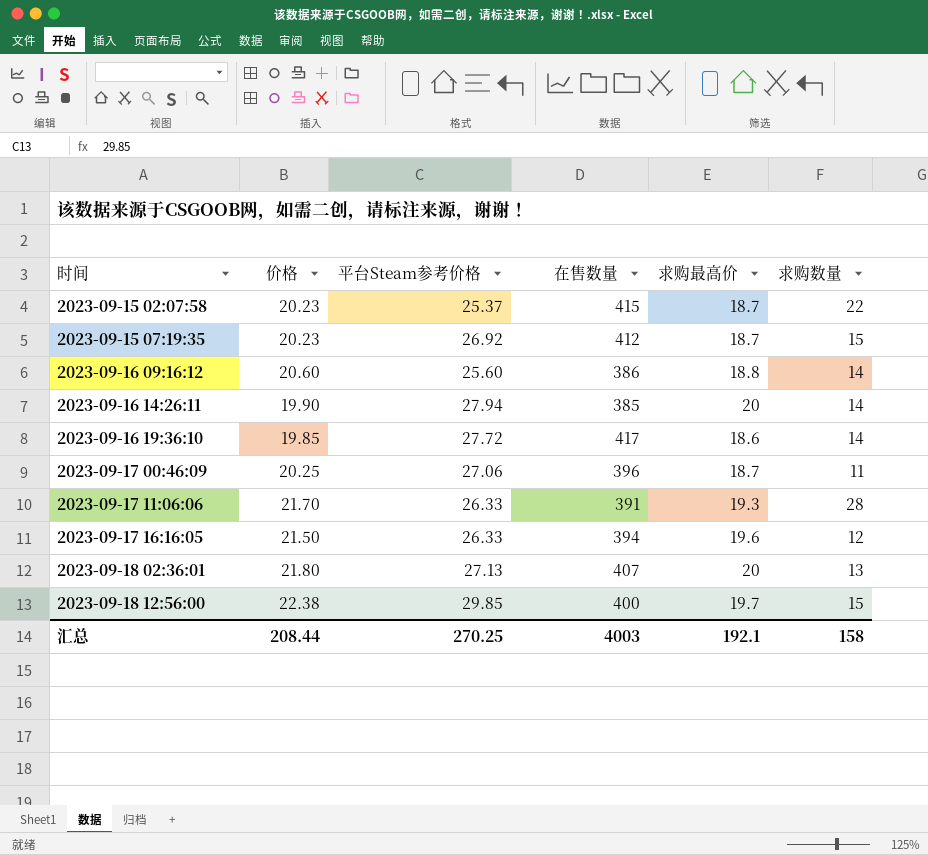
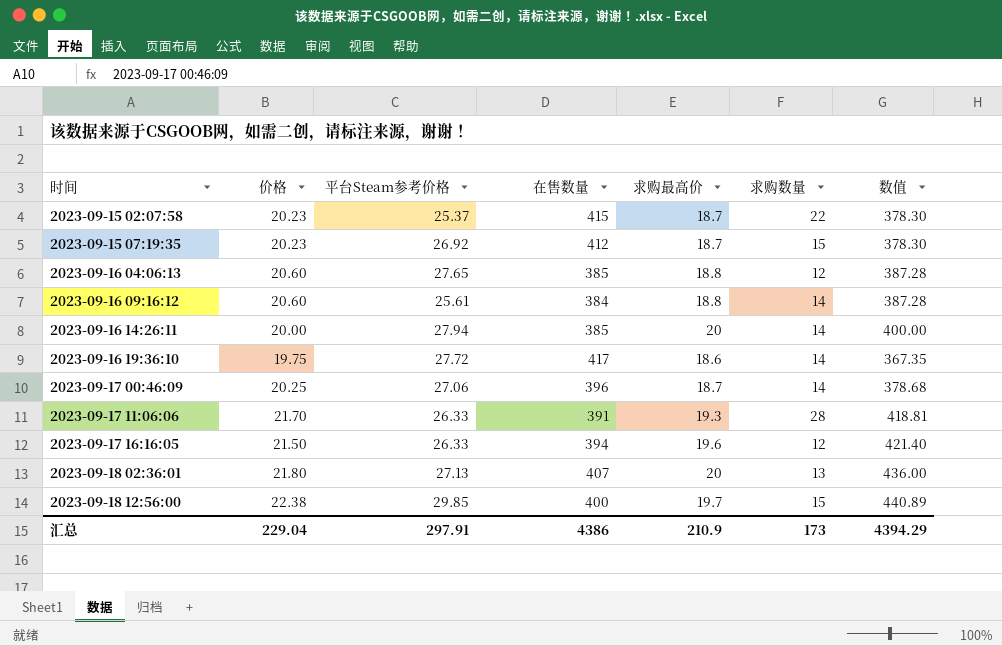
column 数值 | formula: none -> [价格] * [求购最高价]
row 2023-09-16 04:06:13: none -> 20.60 | 27.65 | 385 | 18.8 | 12 | 387.28
2023-09-16 09:16:12 | 平台Steam参考价格: 25.60 -> 25.61
2023-09-16 09:16:12 | 在售数量: 386 -> 384
2023-09-16 14:26:11 | 价格: 19.90 -> 20.00
2023-09-16 19:36:10 | 价格: 19.85 -> 19.75
2023-09-17 00:46:09 | 求购数量: 11 -> 14
汇总 | 价格: 208.44 -> 229.04
汇总 | 平台Steam参考价格: 270.25 -> 297.91
汇总 | 在售数量: 4003 -> 4386
汇总 | 求购最高价: 192.1 -> 210.9
汇总 | 求购数量: 158 -> 173

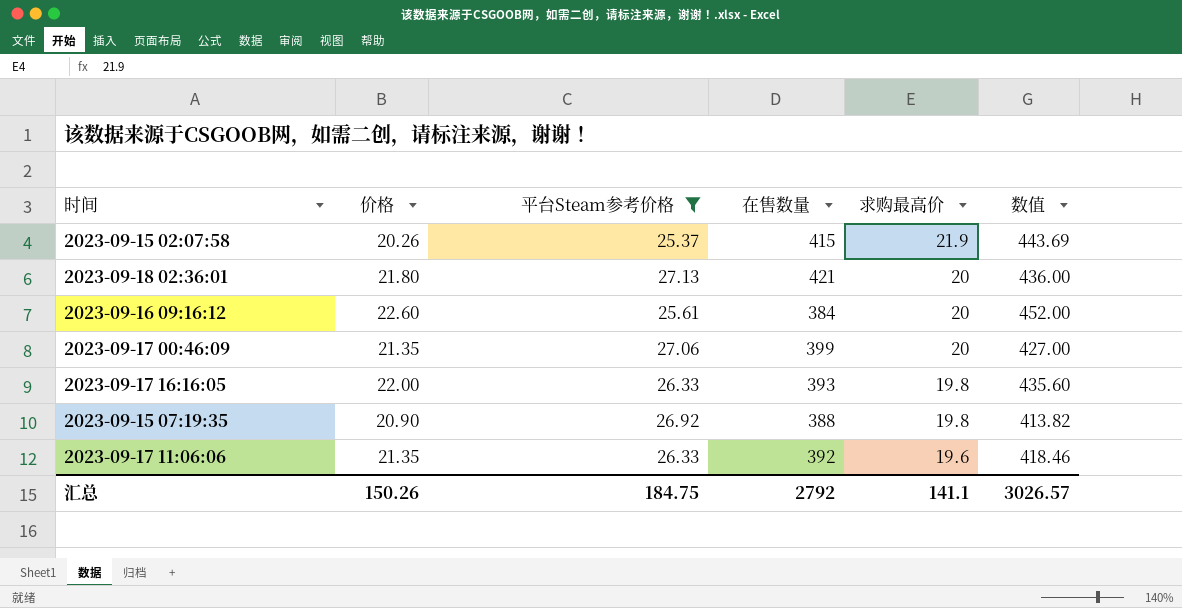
filter: none -> 平台Steam参考价格 <= 27.13
row order: 时间 ascending -> 求购最高价 descending
column 求购数量 | position: 6 -> none
2023-09-15 02:07:58 | 价格: 20.23 -> 20.26
2023-09-15 02:07:58 | 求购最高价: 18.7 -> 21.9
2023-09-15 02:07:58 | 数值: 378.30 -> 443.69
2023-09-18 02:36:01 | 在售数量: 407 -> 421
2023-09-16 09:16:12 | 价格: 20.60 -> 22.60
2023-09-16 09:16:12 | 求购最高价: 18.8 -> 20
2023-09-16 09:16:12 | 数值: 387.28 -> 452.00
2023-09-17 00:46:09 | 价格: 20.25 -> 21.35
2023-09-17 00:46:09 | 在售数量: 396 -> 399
2023-09-17 00:46:09 | 求购最高价: 18.7 -> 20
2023-09-17 00:46:09 | 数值: 378.68 -> 427.00
2023-09-17 16:16:05 | 价格: 21.50 -> 22.00
2023-09-17 16:16:05 | 在售数量: 394 -> 393
2023-09-17 16:16:05 | 求购最高价: 19.6 -> 19.8
2023-09-17 16:16:05 | 数值: 421.40 -> 435.60
2023-09-15 07:19:35 | 价格: 20.23 -> 20.90
2023-09-15 07:19:35 | 在售数量: 412 -> 388
2023-09-15 07:19:35 | 求购最高价: 18.7 -> 19.8
2023-09-15 07:19:35 | 数值: 378.30 -> 413.82
2023-09-17 11:06:06 | 价格: 21.70 -> 21.35
2023-09-17 11:06:06 | 在售数量: 391 -> 392
2023-09-17 11:06:06 | 求购最高价: 19.3 -> 19.6
2023-09-17 11:06:06 | 数值: 418.81 -> 418.46
汇总 | 价格: 229.04 -> 150.26
汇总 | 平台Steam参考价格: 297.91 -> 184.75
汇总 | 在售数量: 4386 -> 2792
汇总 | 求购最高价: 210.9 -> 141.1
汇总 | 数值: 4394.29 -> 3026.57

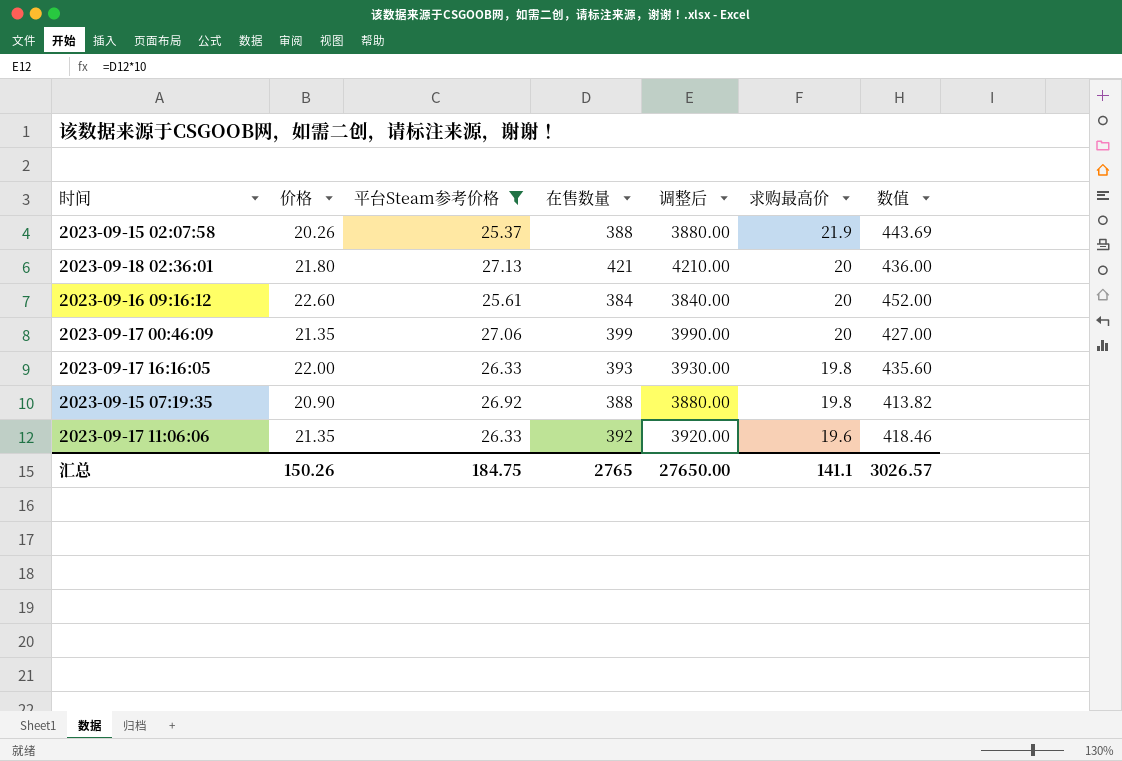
column 调整后 | formula: none -> [在售数量] * 10
2023-09-15 02:07:58 | 在售数量: 415 -> 388
汇总 | 在售数量: 2792 -> 2765

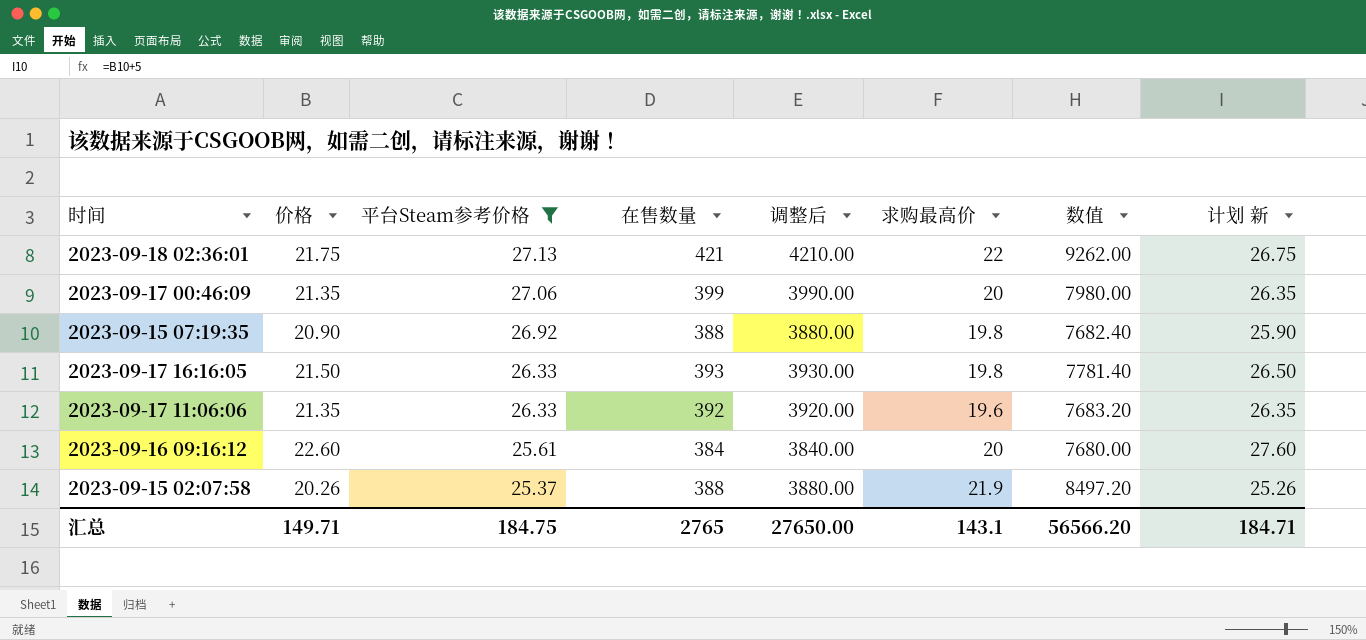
row order: 求购最高价 descending -> 平台Steam参考价格 descending
column 数值 | formula: [价格] * [求购最高价] -> [在售数量] * [求购最高价]
column 计划 新 | formula: none -> [价格] + 5
2023-09-18 02:36:01 | 价格: 21.80 -> 21.75
2023-09-18 02:36:01 | 求购最高价: 20 -> 22
2023-09-17 16:16:05 | 价格: 22.00 -> 21.50
汇总 | 价格: 150.26 -> 149.71
汇总 | 求购最高价: 141.1 -> 143.1
汇总 | 数值: 3026.57 -> 56566.20

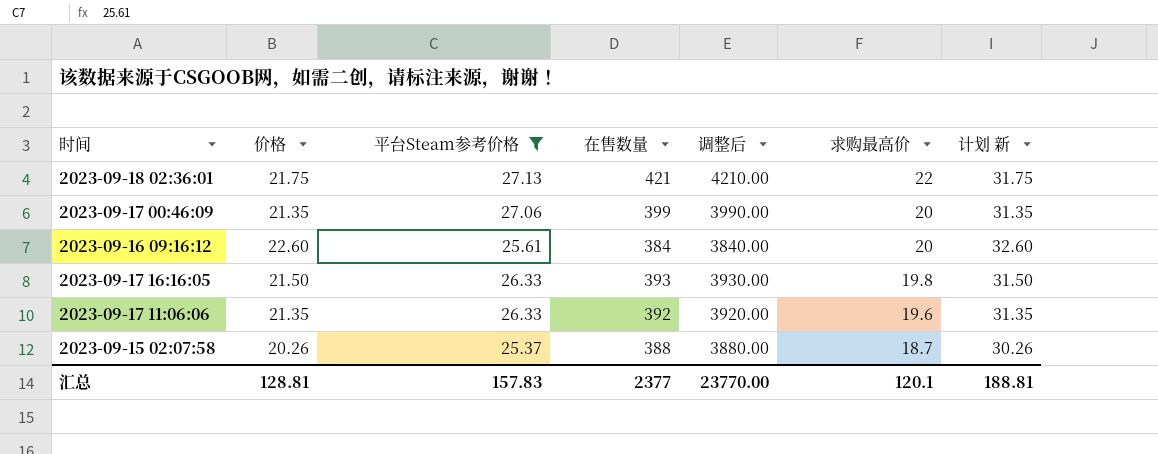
row order: 平台Steam参考价格 descending -> 求购最高价 descending
column 数值 | formula: [在售数量] * [求购最高价] -> none
column 计划 新 | formula: [价格] + 5 -> [价格] + 10
row 2023-09-15 07:19:35: 20.90 | 26.92 | 388 | 3880.00 | 19.8 | 7682.40 | 25.90 -> none
2023-09-15 02:07:58 | 求购最高价: 21.9 -> 18.7
汇总 | 价格: 149.71 -> 128.81
汇总 | 平台Steam参考价格: 184.75 -> 157.83
汇总 | 在售数量: 2765 -> 2377
汇总 | 调整后: 27650.00 -> 23770.00
汇总 | 求购最高价: 143.1 -> 120.1
汇总 | 计划 新: 184.71 -> 188.81

